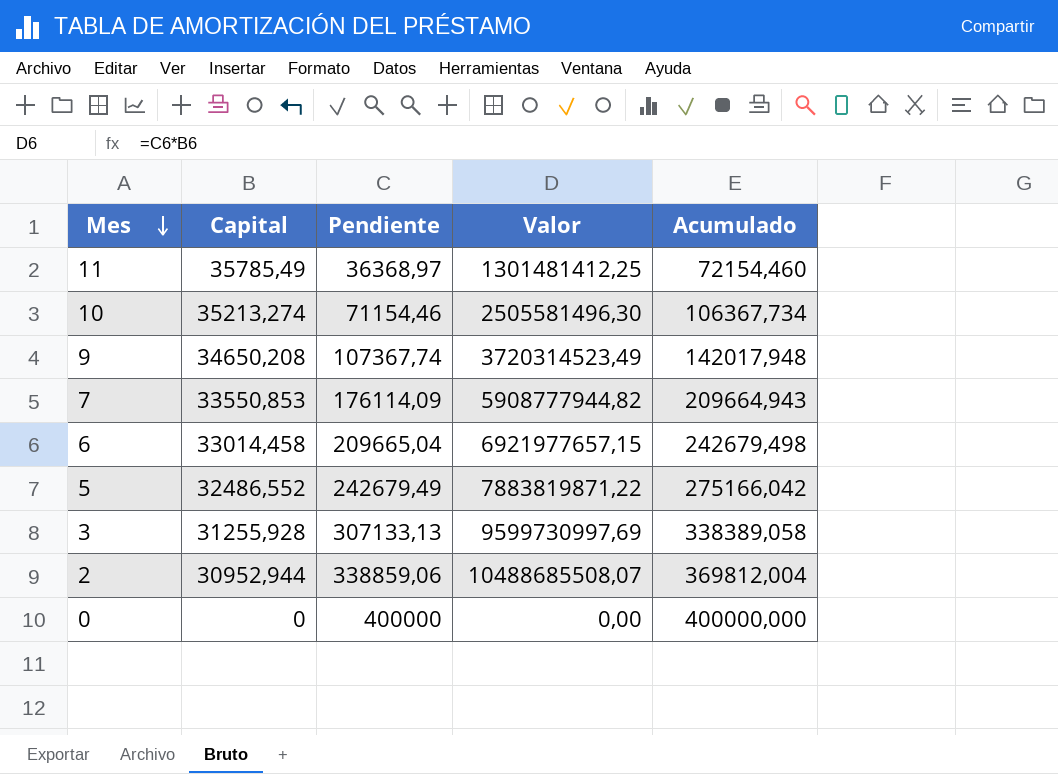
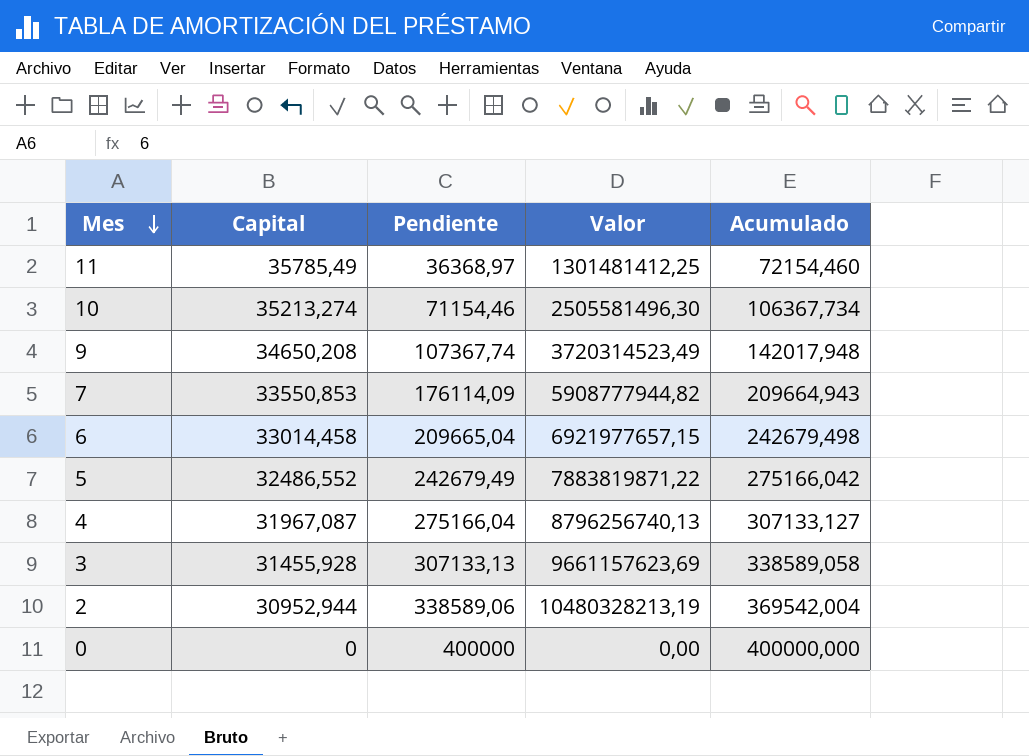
row 4: none -> 31967,087 | 275166,04 | 8796256740,13 | 307133,127
3 | Capital: 31255,928 -> 31455,928
3 | Valor: 9599730997,69 -> 9661157623,69
3 | Acumulado: 338389,058 -> 338589,058
2 | Pendiente: 338859,06 -> 338589,06
2 | Valor: 10488685508,07 -> 10480328213,19
2 | Acumulado: 369812,004 -> 369542,004

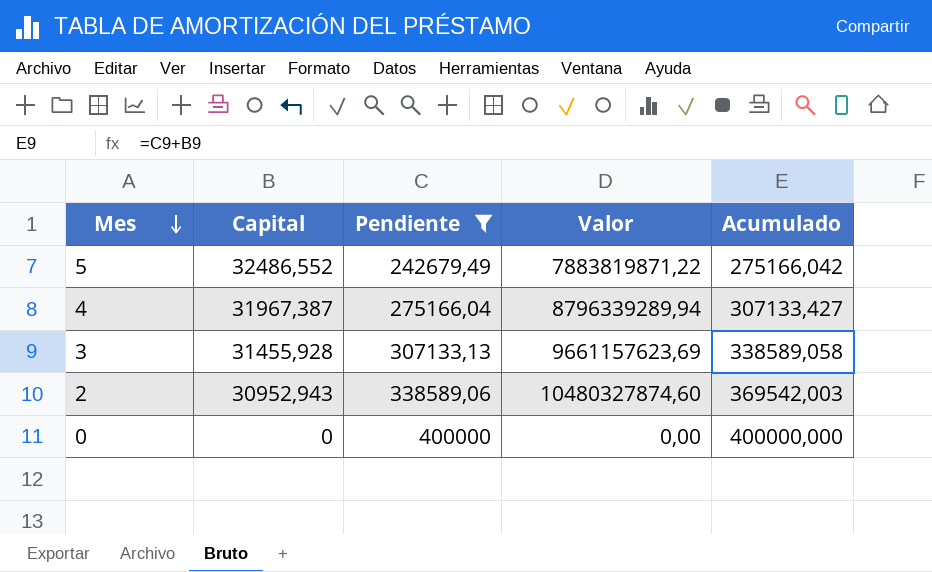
filter: none -> Pendiente >= 242679,49
4 | Capital: 31967,087 -> 31967,387
4 | Valor: 8796256740,13 -> 8796339289,94
4 | Acumulado: 307133,127 -> 307133,427
2 | Capital: 30952,944 -> 30952,943
2 | Valor: 10480328213,19 -> 10480327874,60
2 | Acumulado: 369542,004 -> 369542,003

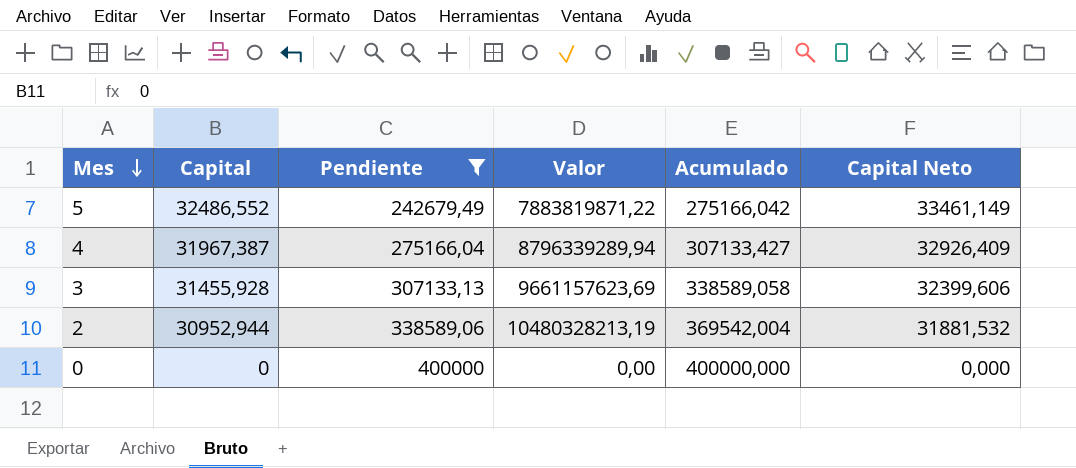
column Capital Neto | formula: none -> [Capital] * 1,03
2 | Capital: 30952,943 -> 30952,944
2 | Valor: 10480327874,60 -> 10480328213,19
2 | Acumulado: 369542,003 -> 369542,004

